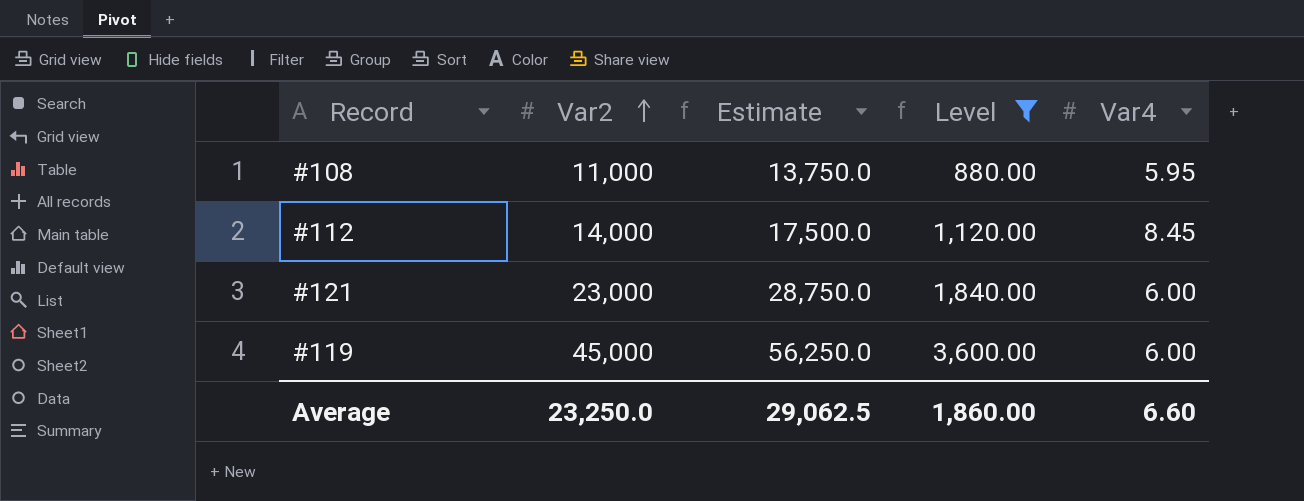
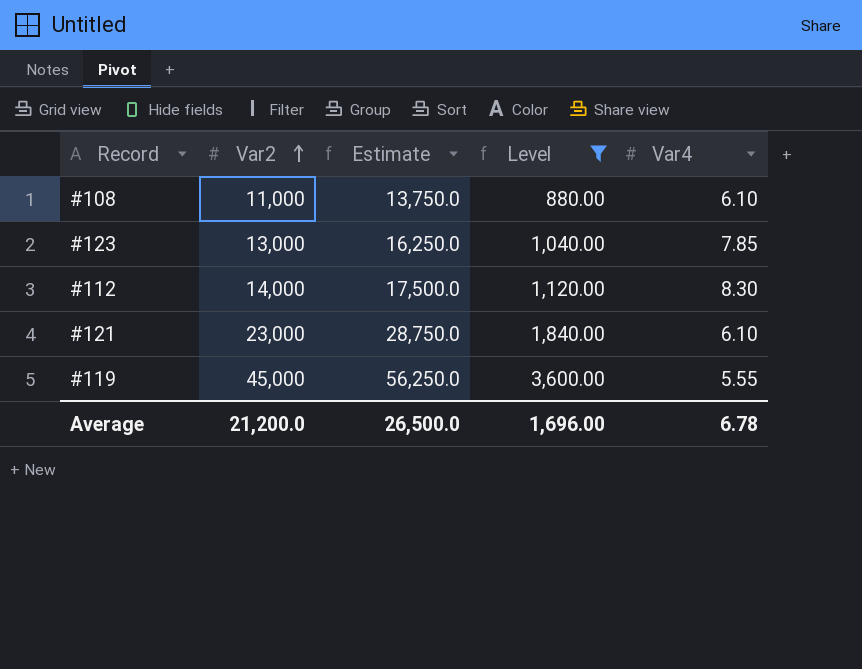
#108 | Var4: 5.95 -> 6.10
row #123: none -> 13,000 | 16,250.0 | 1,040.00 | 7.85
#112 | Var4: 8.45 -> 8.30
#121 | Var4: 6.00 -> 6.10
#119 | Var4: 6.00 -> 5.55
Average | Var2: 23,250.0 -> 21,200.0
Average | Estimate: 29,062.5 -> 26,500.0
Average | Level: 1,860.00 -> 1,696.00
Average | Var4: 6.60 -> 6.78

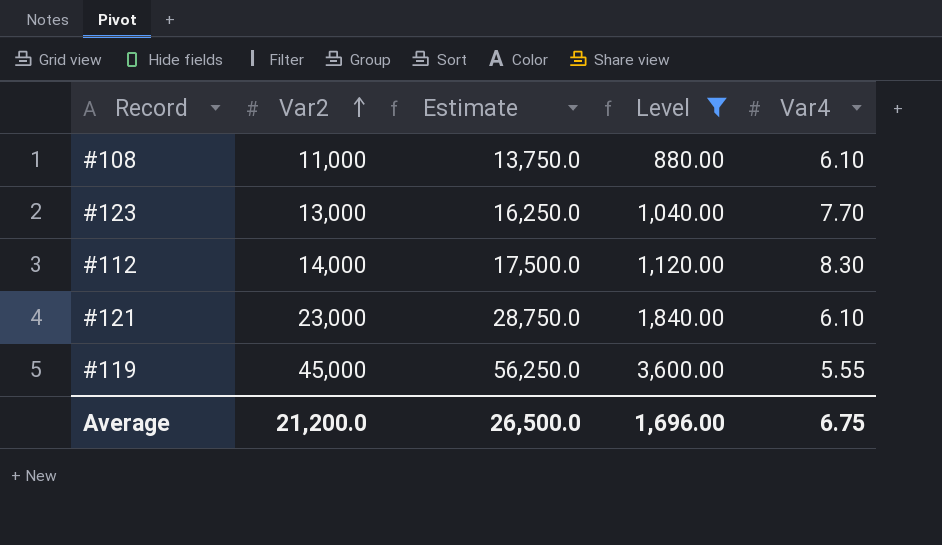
#123 | Var4: 7.85 -> 7.70
Average | Var4: 6.78 -> 6.75

